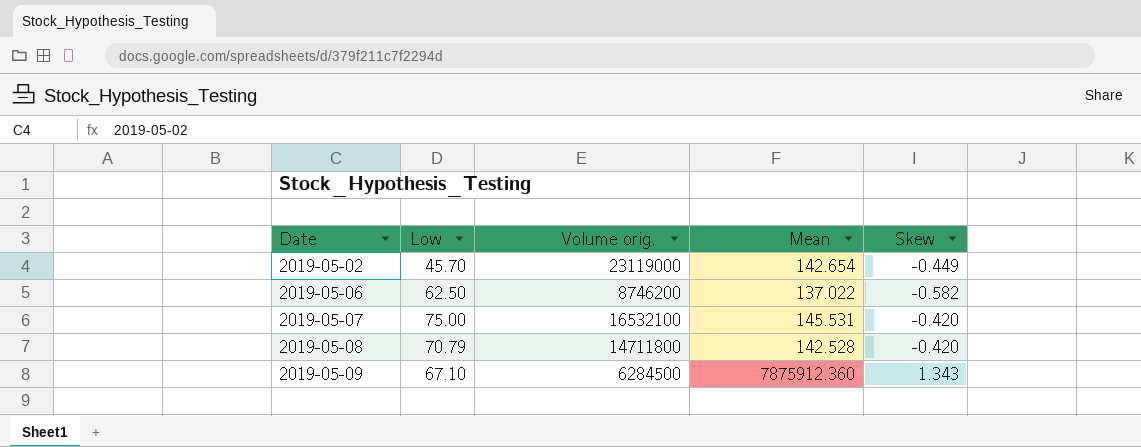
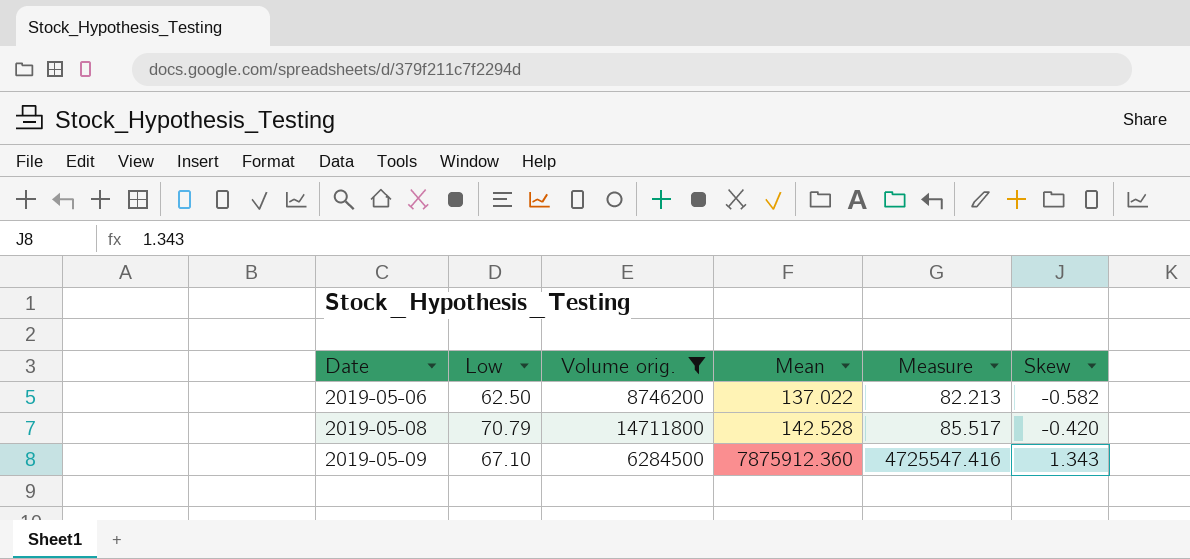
filter: none -> Volume orig. <= 14711800
column Measure | formula: none -> [Mean] * 0.6

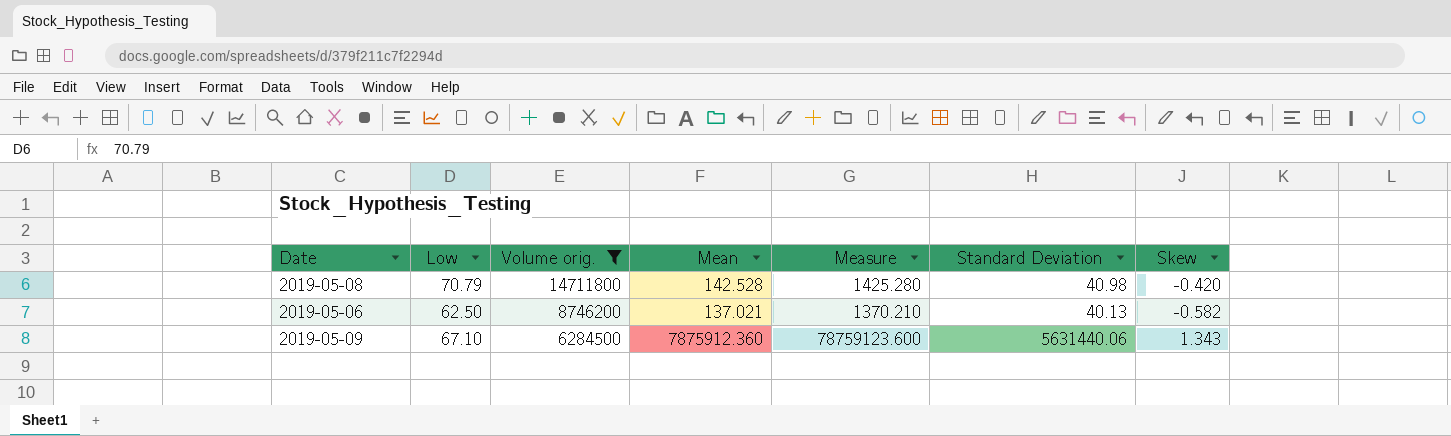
row order: Date ascending -> Volume orig. descending
column Measure | formula: [Mean] * 0.6 -> [Mean] * 10
column Standard Deviation | position: none -> 6
2019-05-06 | Mean: 137.022 -> 137.021

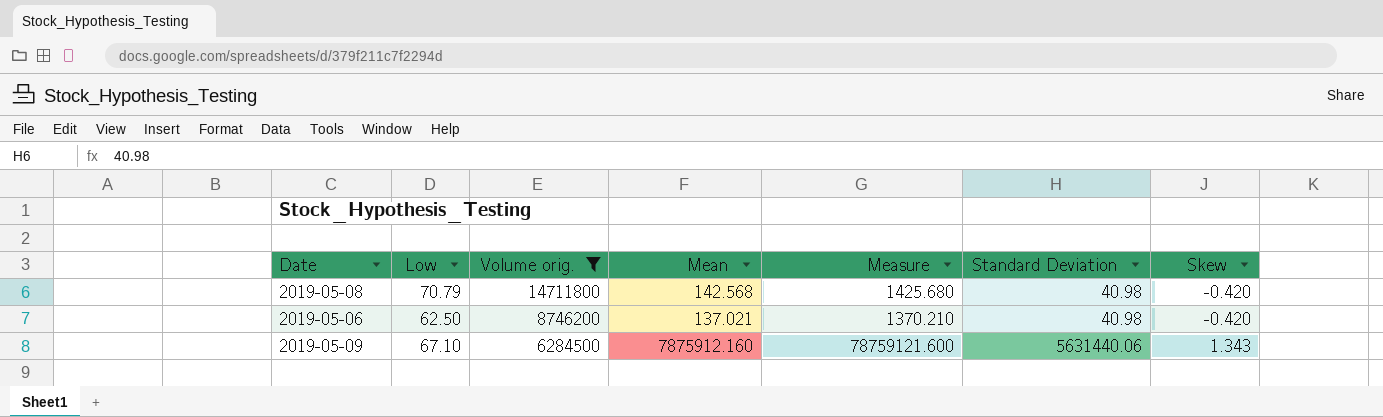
2019-05-08 | Mean: 142.528 -> 142.568
2019-05-08 | Measure: 1425.280 -> 1425.680
2019-05-06 | Standard Deviation: 40.13 -> 40.98
2019-05-06 | Skew: -0.582 -> -0.420
2019-05-09 | Mean: 7875912.360 -> 7875912.160
2019-05-09 | Measure: 78759123.600 -> 78759121.600

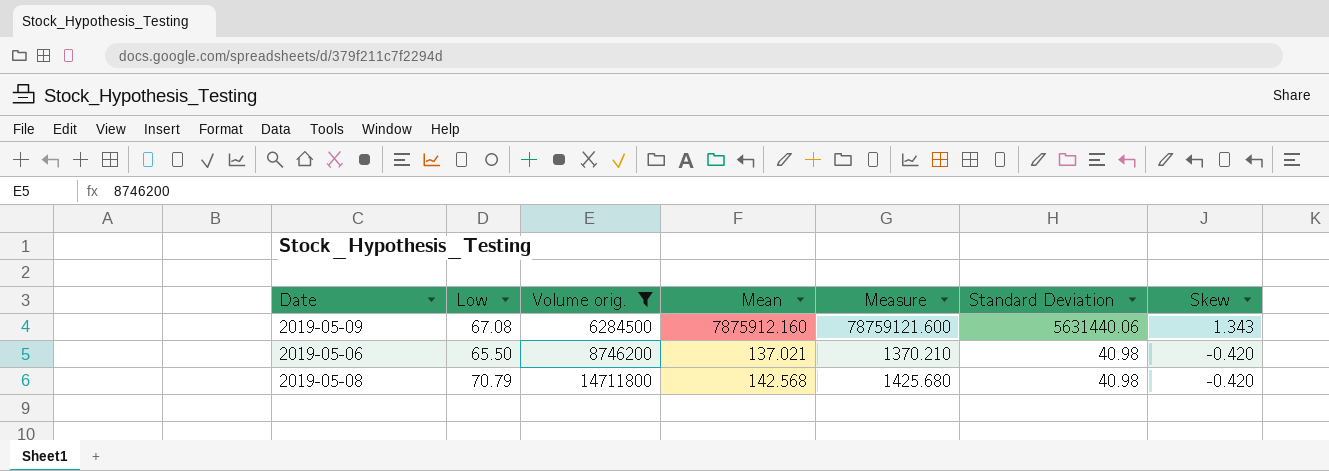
row order: Volume orig. descending -> Volume orig. ascending
2019-05-09 | Low: 67.10 -> 67.08
2019-05-06 | Low: 62.50 -> 65.50

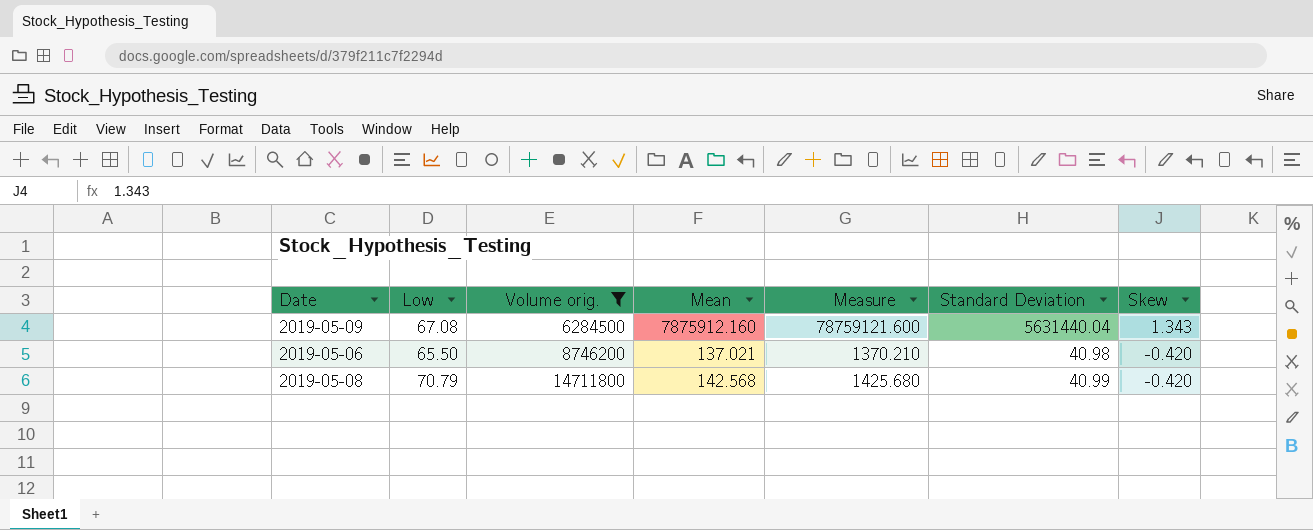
2019-05-09 | Standard Deviation: 5631440.06 -> 5631440.04
2019-05-08 | Standard Deviation: 40.98 -> 40.99

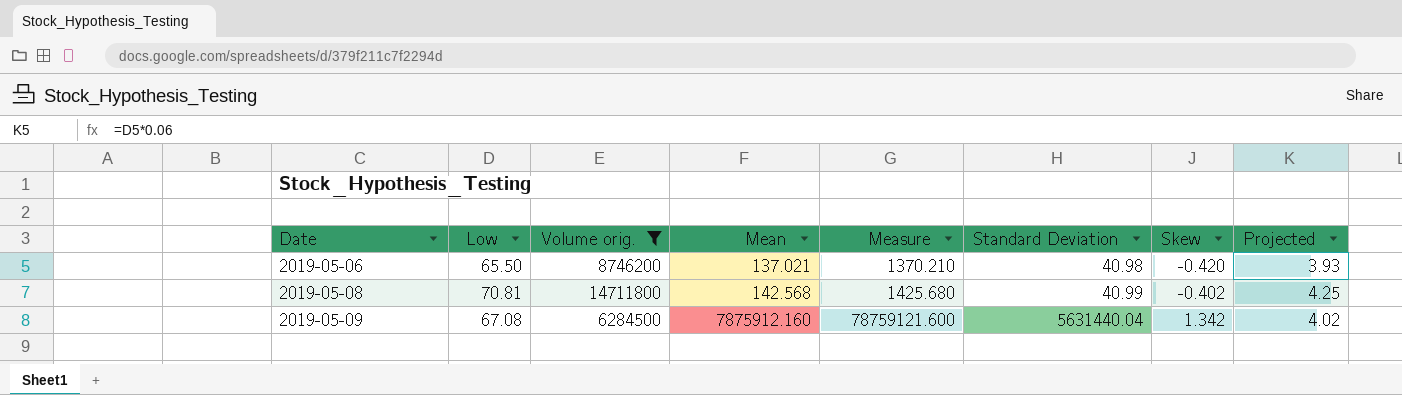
row order: Volume orig. ascending -> Date ascending
column Projected | formula: none -> [Low] * 0.06
2019-05-08 | Low: 70.79 -> 70.81
2019-05-08 | Skew: -0.420 -> -0.402
2019-05-09 | Skew: 1.343 -> 1.342

